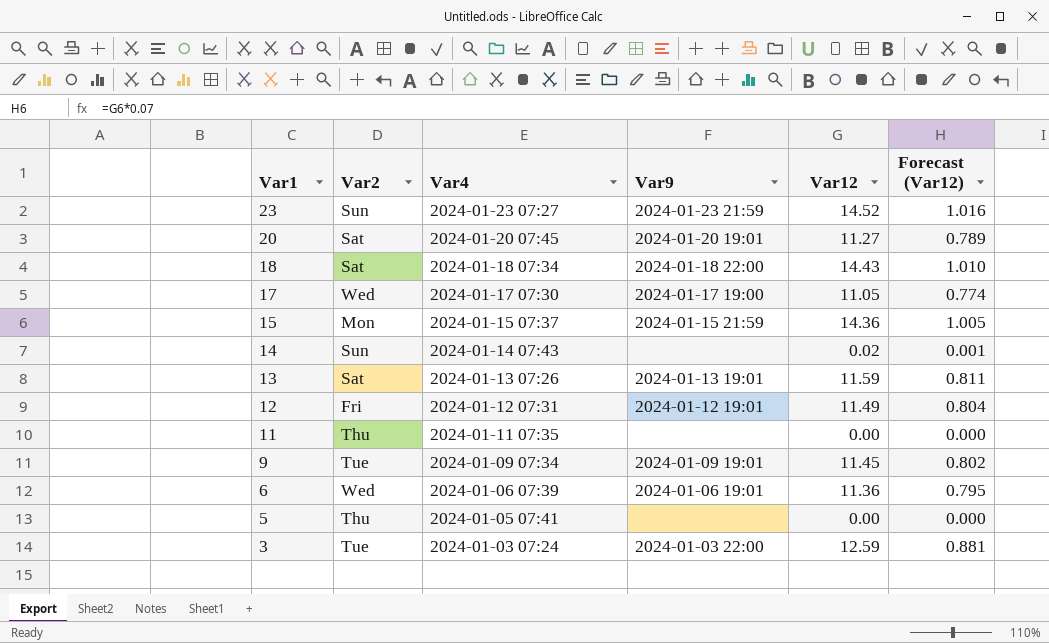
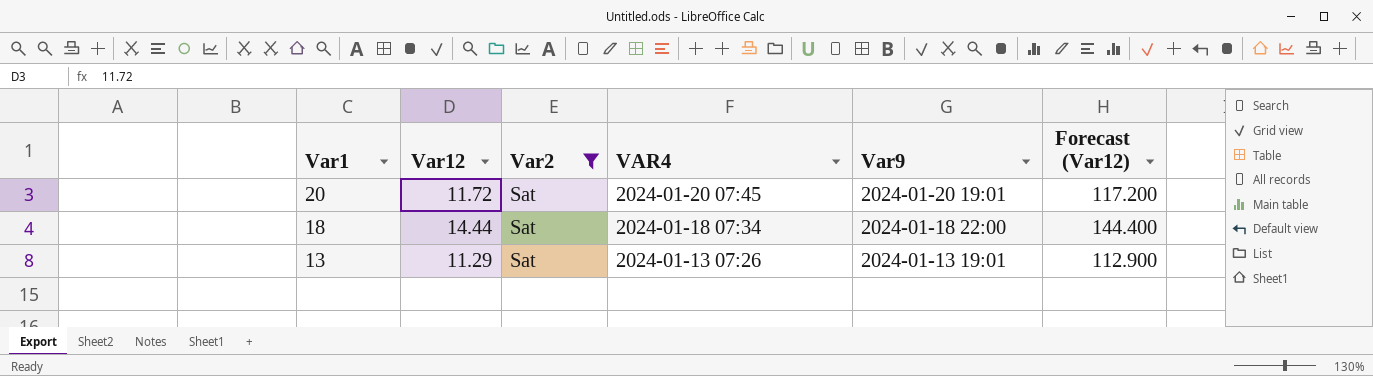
filter: none -> Var2 = Sat
column Var12 | position: 5 -> 2
column name: Var4 -> VAR4
column Forecast (Var12) | formula: [Var12] * 0.07 -> [Var12] * 10
20 | Var12: 11.27 -> 11.72
18 | Var12: 14.43 -> 14.44
13 | Var12: 11.59 -> 11.29

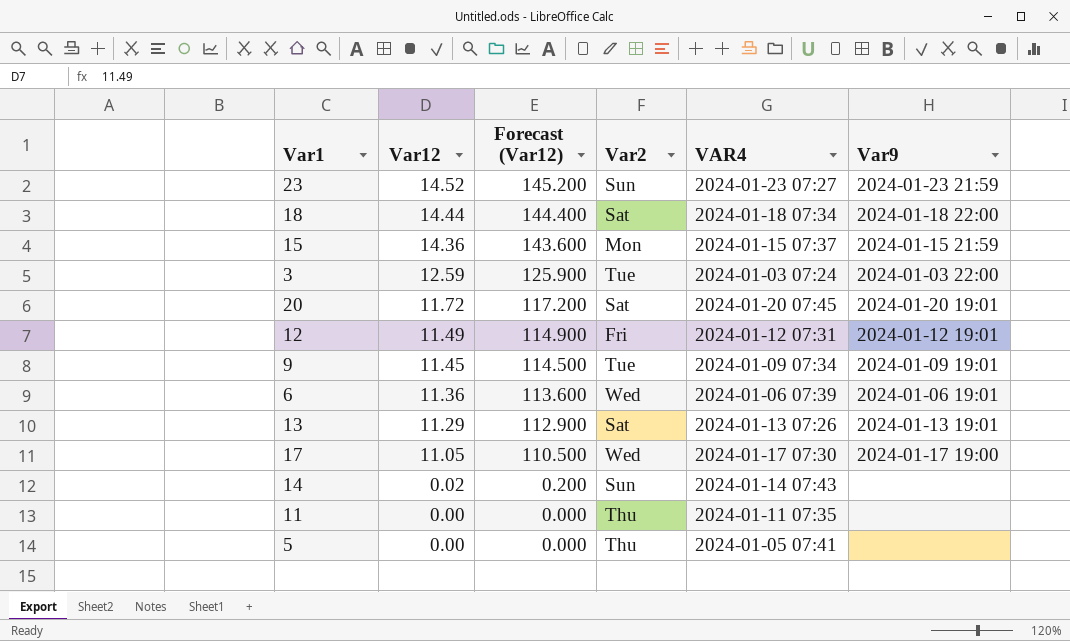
filter: Var2 = Sat -> none
row order: Var1 descending -> Var12 descending
column Forecast (Var12) | position: 6 -> 3

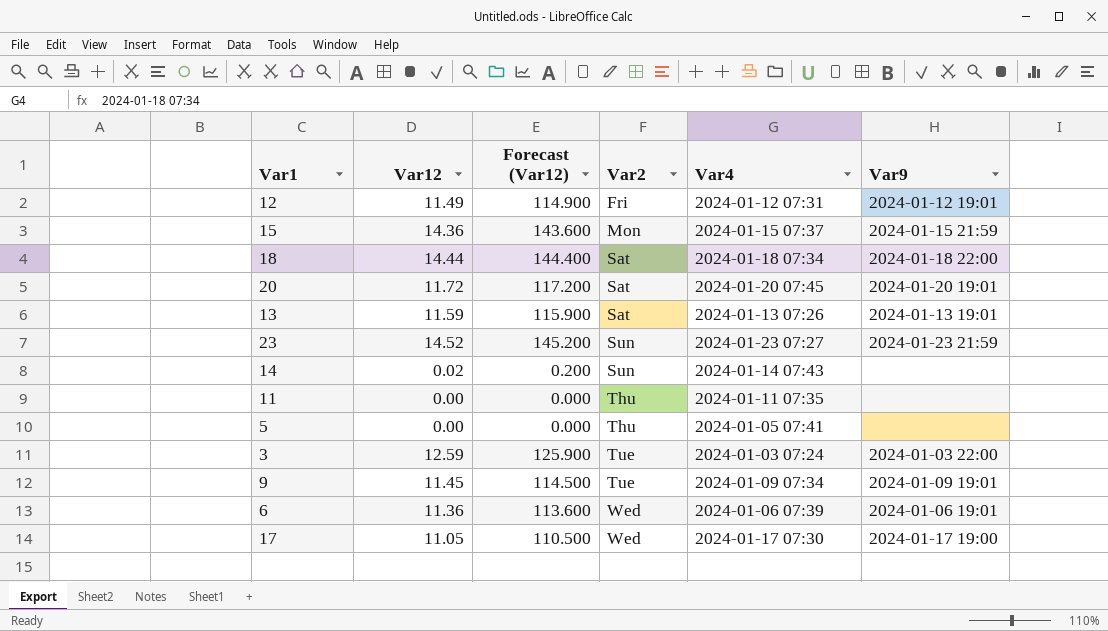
row order: Var12 descending -> Var2 ascending
column name: VAR4 -> Var4
13 | Var12: 11.29 -> 11.59
13 | Forecast (Var12): 112.900 -> 115.900

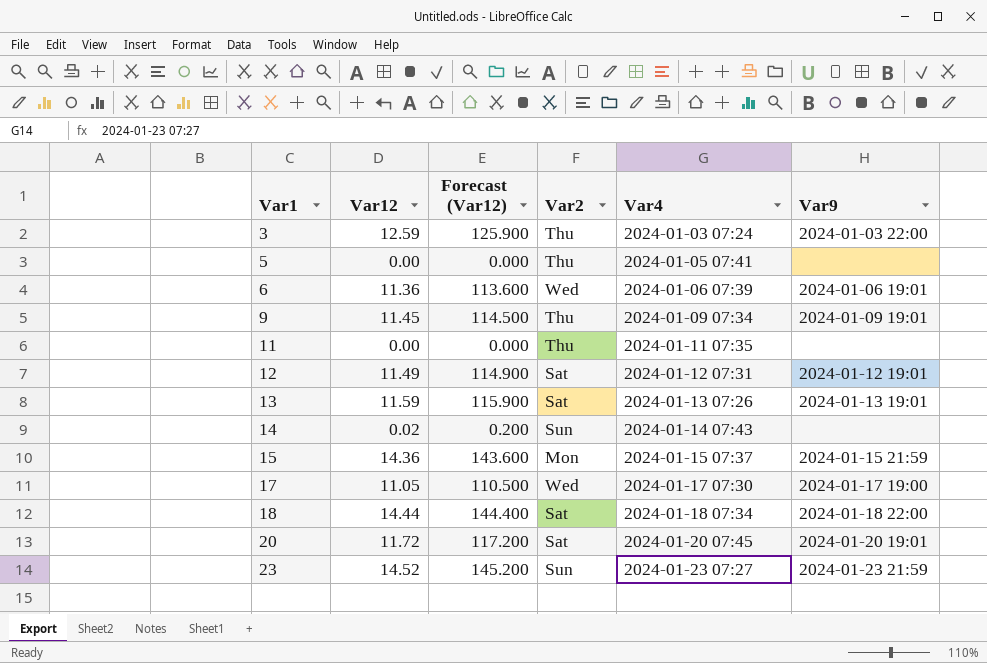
row order: Var2 ascending -> Var1 ascending
3 | Var2: Tue -> Thu
9 | Var2: Tue -> Thu
12 | Var2: Fri -> Sat

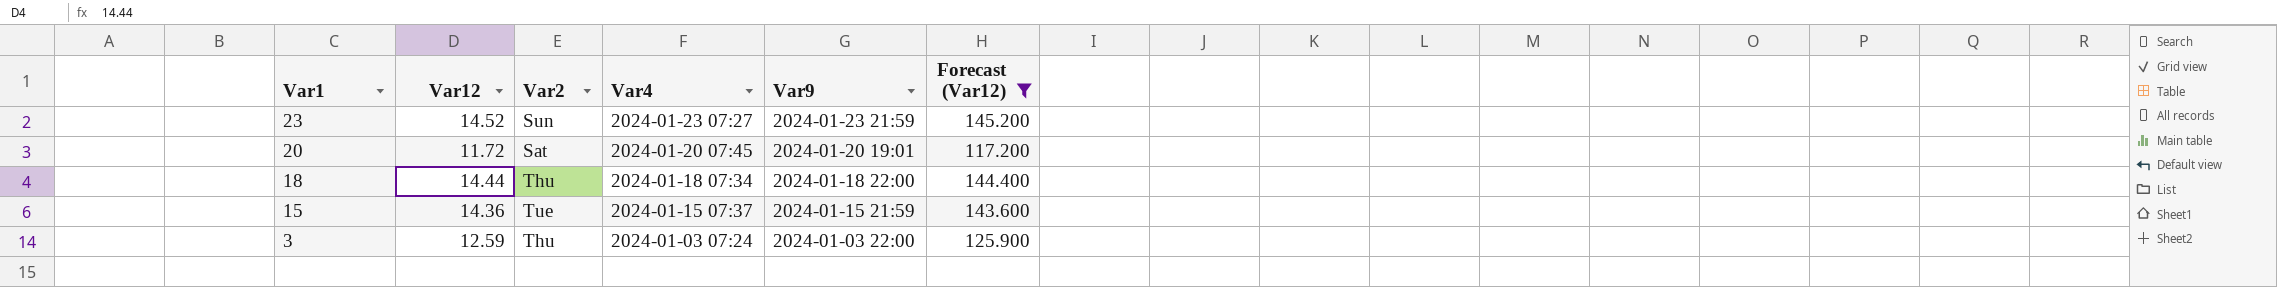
filter: none -> Forecast (Var12) >= 117.200
row order: Var1 ascending -> Var1 descending
column Forecast (Var12) | position: 3 -> 6
18 | Var2: Sat -> Thu
15 | Var2: Mon -> Tue

